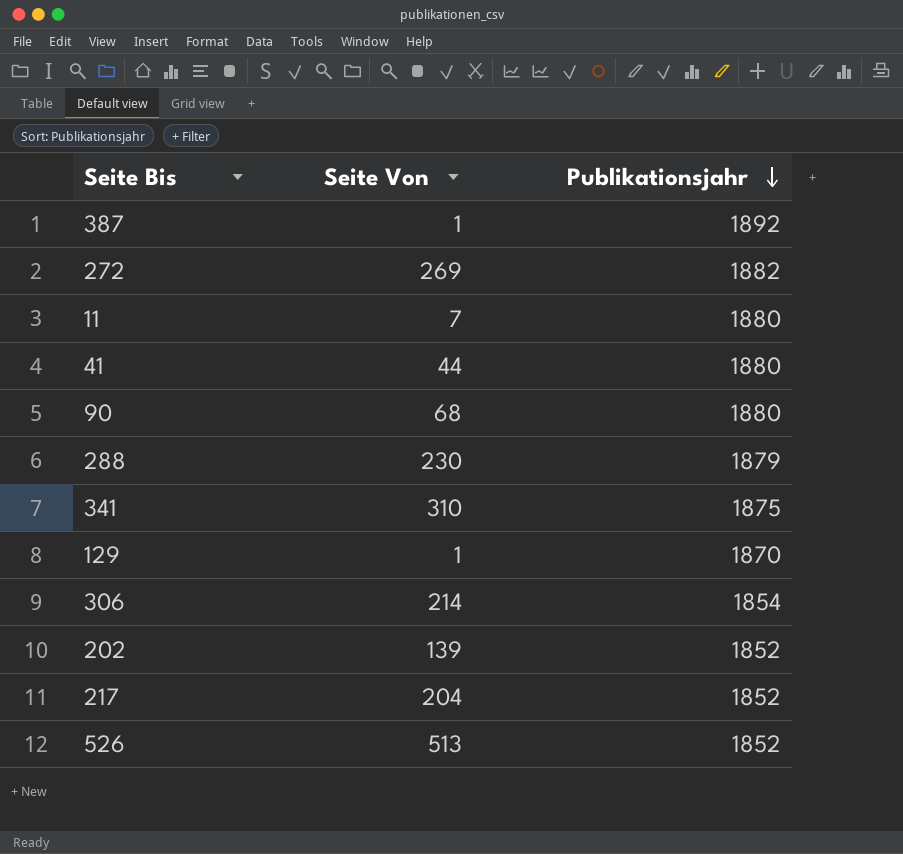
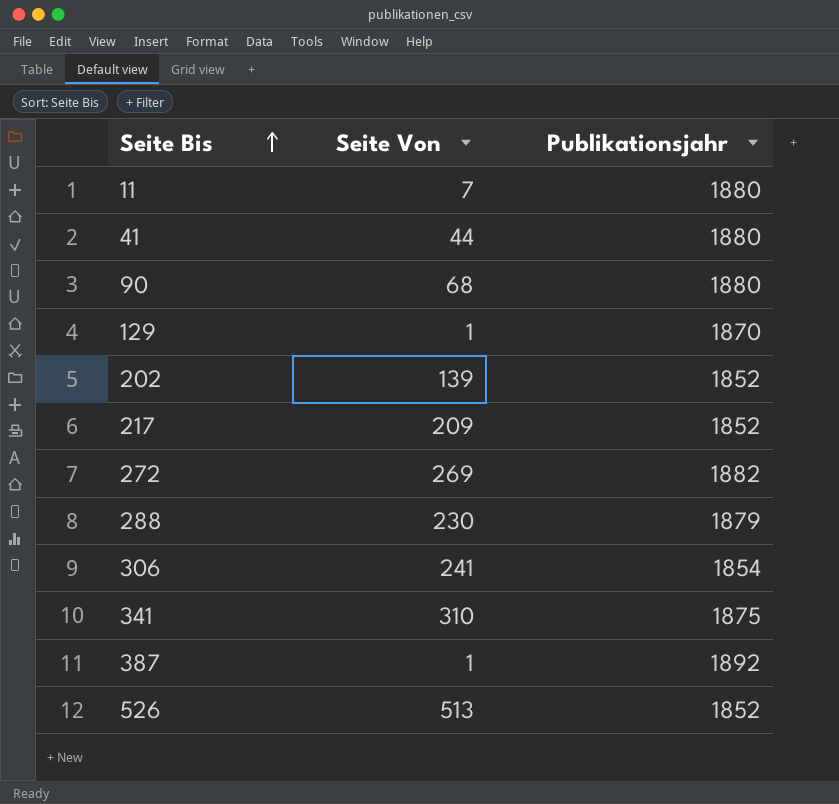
row order: Publikationsjahr descending -> Seite Bis ascending
217 | Seite Von: 204 -> 209
306 | Seite Von: 214 -> 241

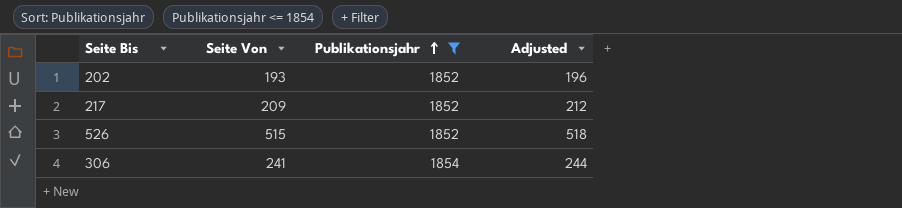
filter: none -> Publikationsjahr <= 1854
row order: Seite Bis ascending -> Publikationsjahr ascending
column Adjusted | formula: none -> [Seite Von] + 3
202 | Seite Von: 139 -> 193
526 | Seite Von: 513 -> 515

